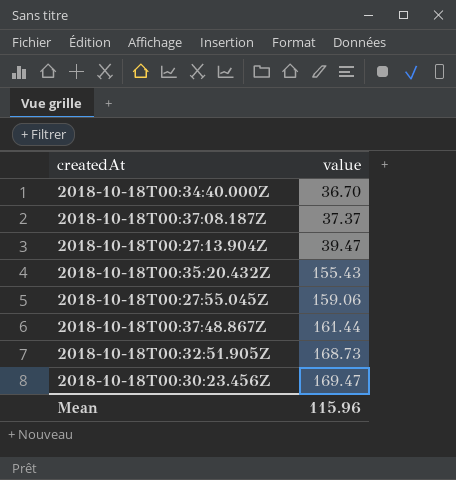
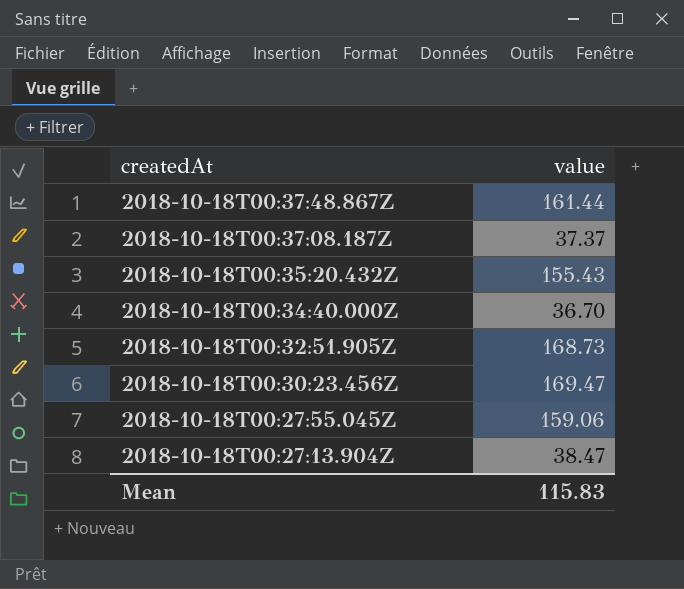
row order: value ascending -> createdAt descending
2018-10-18T00:27:13.904Z | value: 39.47 -> 38.47
Mean | value: 115.96 -> 115.83

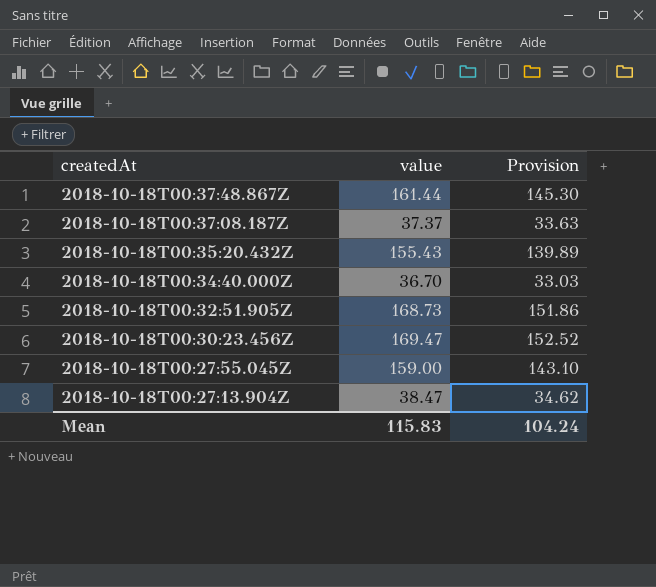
column Provision | formula: none -> [value] * 0.9
2018-10-18T00:27:55.045Z | value: 159.06 -> 159.00

